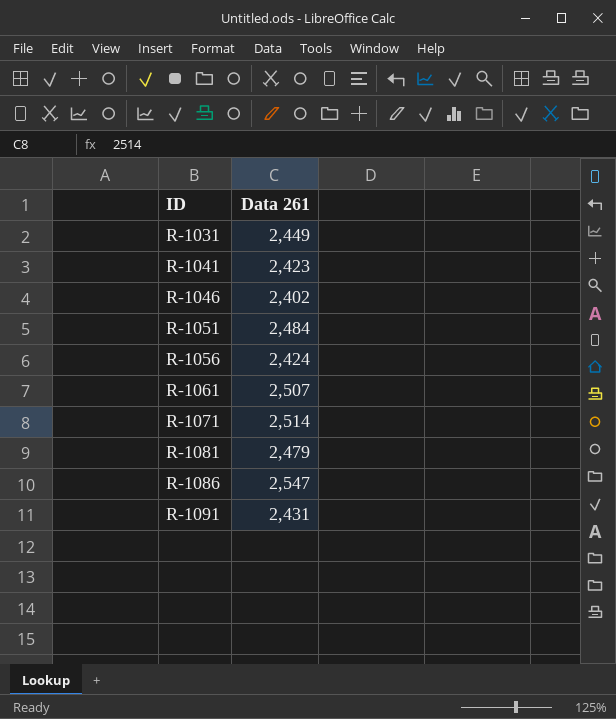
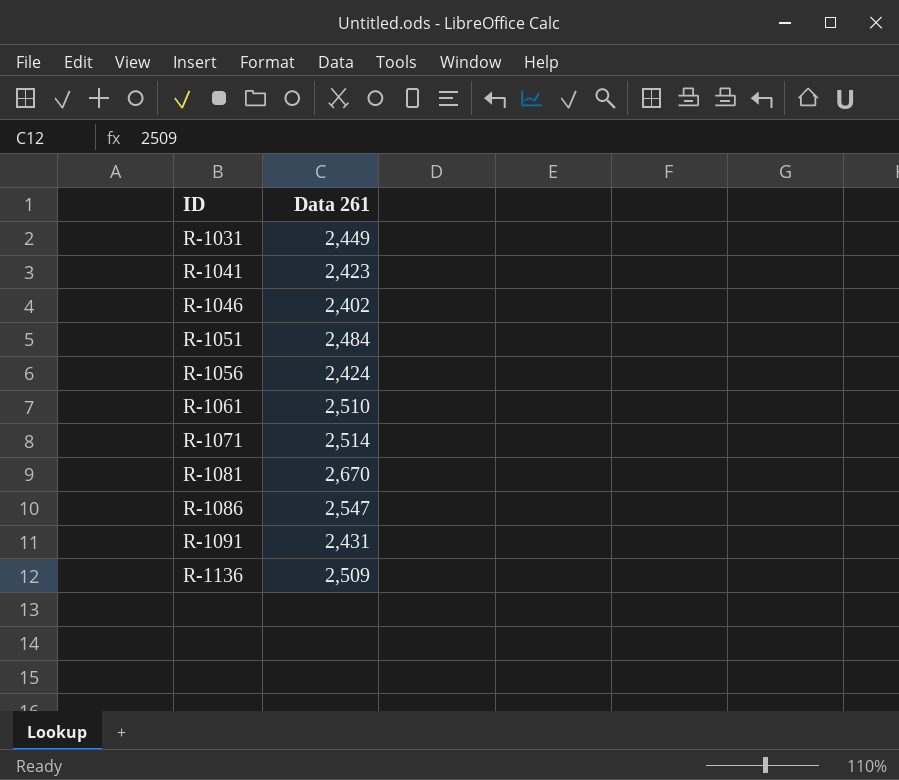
R-1061 | Data 261: 2,507 -> 2,510
R-1081 | Data 261: 2,479 -> 2,670
row R-1136: none -> 2,509

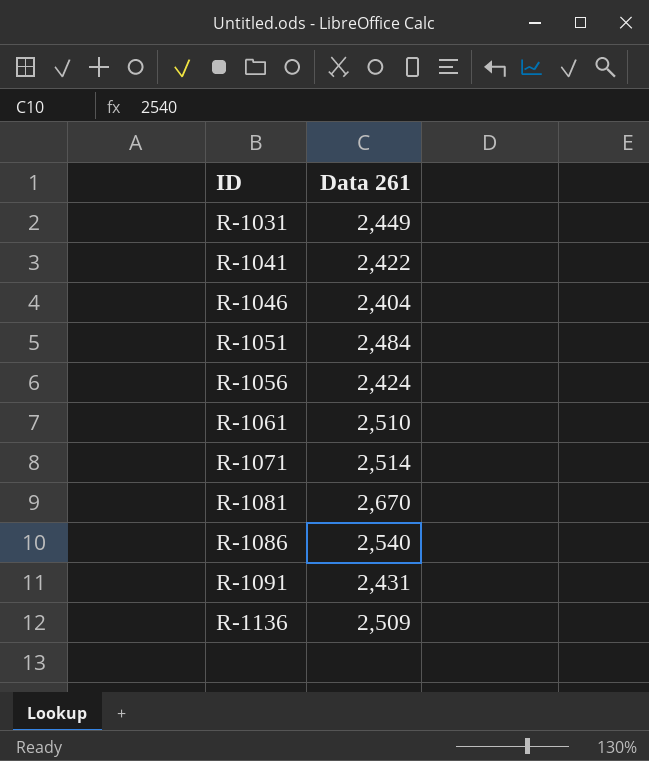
R-1041 | Data 261: 2,423 -> 2,422
R-1046 | Data 261: 2,402 -> 2,404
R-1086 | Data 261: 2,547 -> 2,540

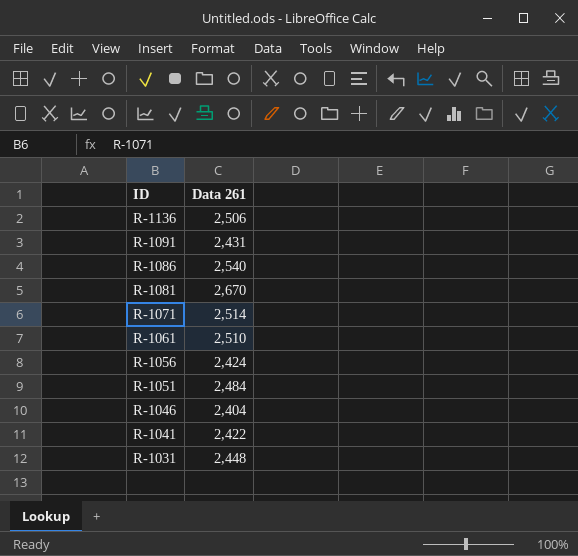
row order: ID ascending -> ID descending
R-1136 | Data 261: 2,509 -> 2,506
R-1031 | Data 261: 2,449 -> 2,448

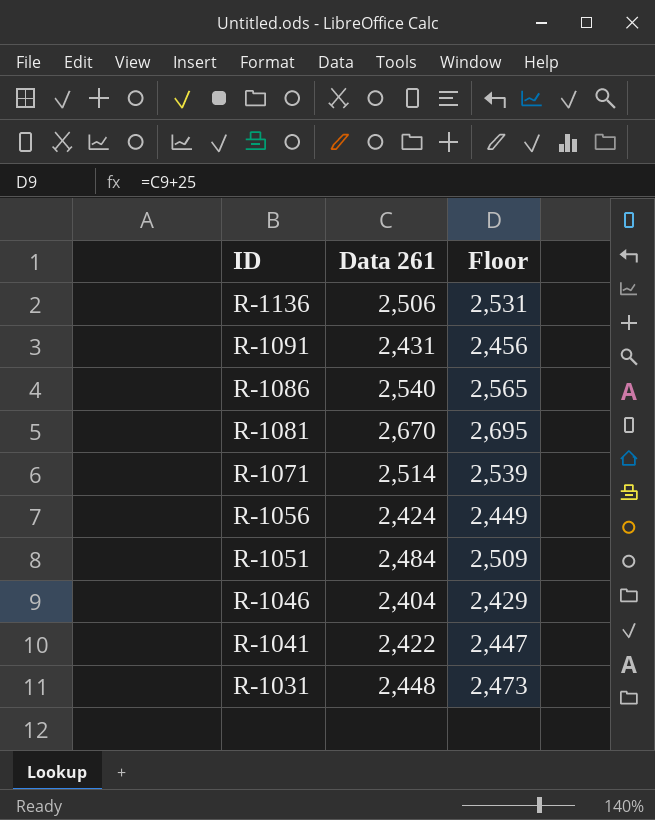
column Floor | formula: none -> [Data 261] + 25
row R-1061: 2,510 -> none

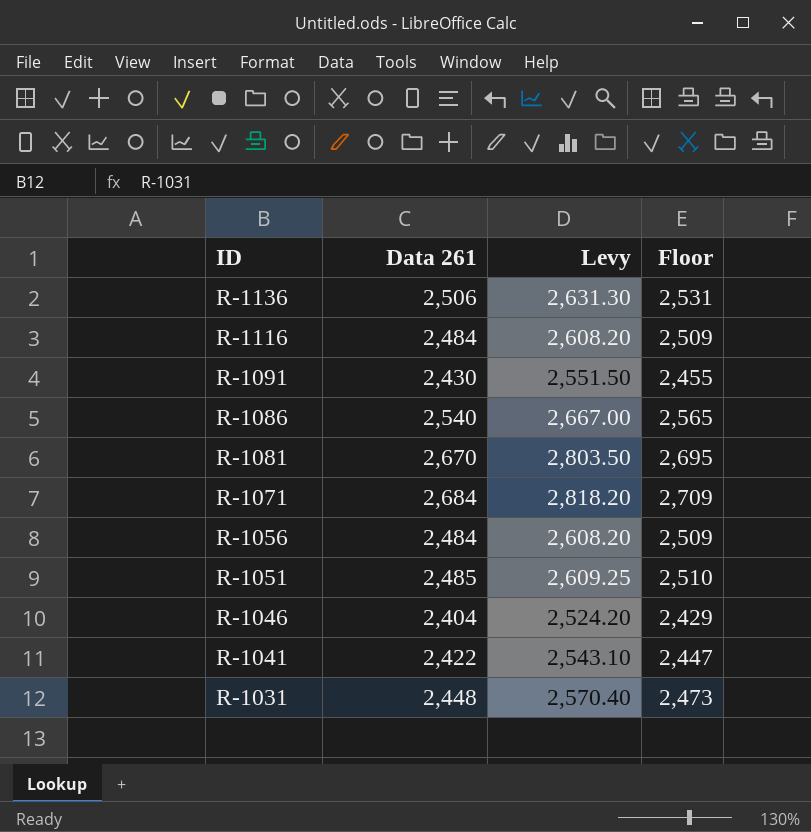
column Levy | formula: none -> [Data 261] * 1.05
row R-1116: none -> 2,484 | 2,608.20 | 2,509
R-1091 | Data 261: 2,431 -> 2,430
R-1091 | Floor: 2,456 -> 2,455
R-1071 | Data 261: 2,514 -> 2,684
R-1071 | Floor: 2,539 -> 2,709
R-1056 | Data 261: 2,424 -> 2,484
R-1056 | Floor: 2,449 -> 2,509
R-1051 | Data 261: 2,484 -> 2,485
R-1051 | Floor: 2,509 -> 2,510

